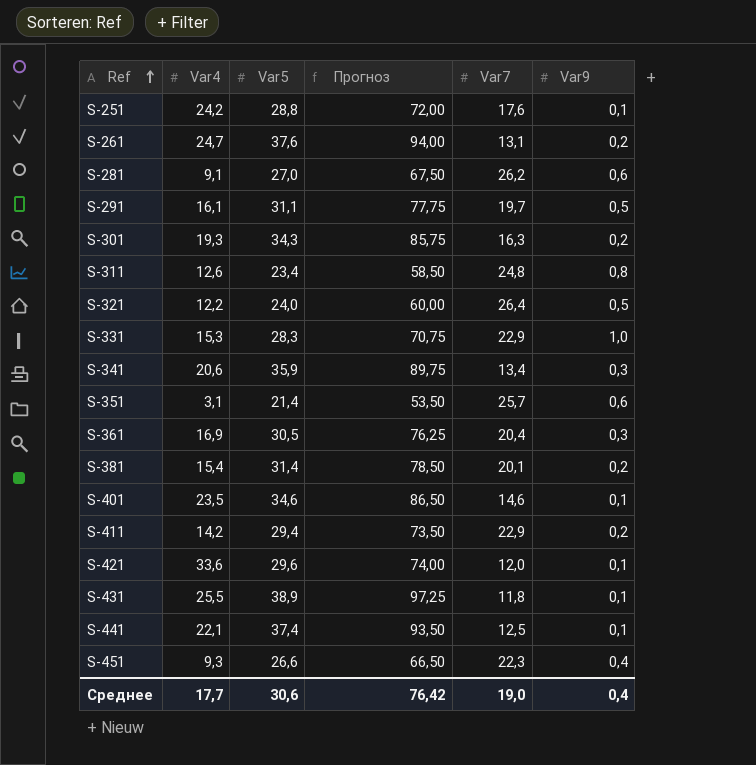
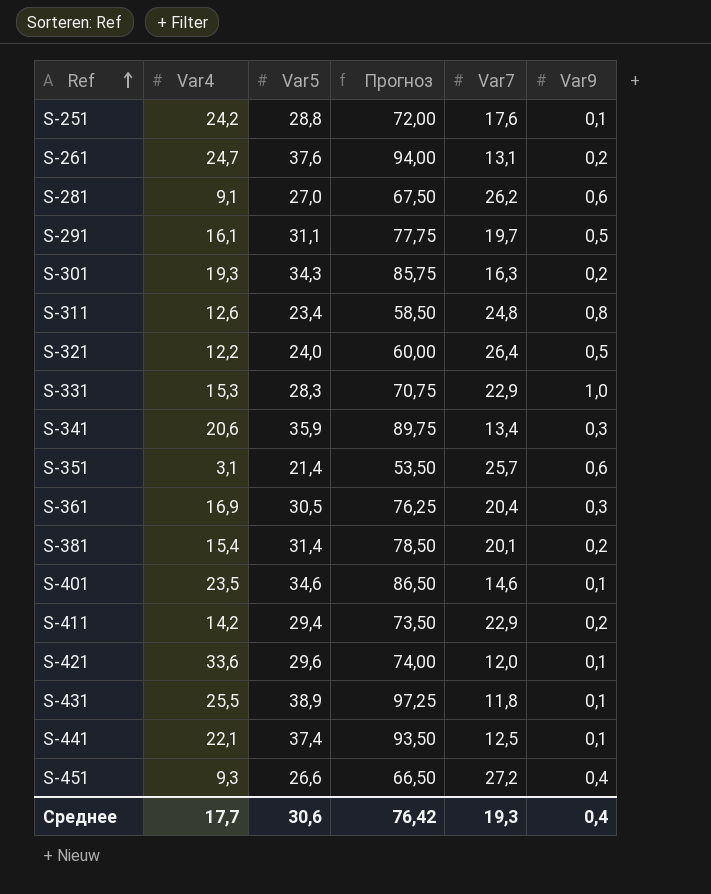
S-451 | Var7: 22,3 -> 27,2
Среднее | Var7: 19,0 -> 19,3

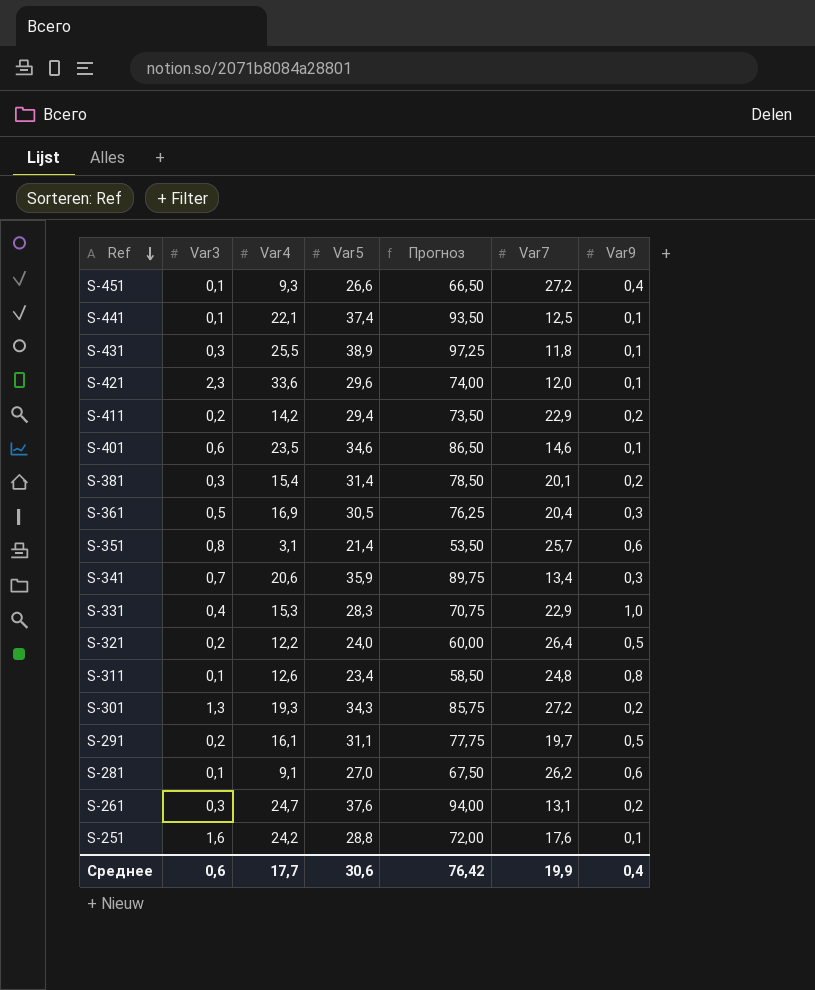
row order: Ref ascending -> Ref descending
column Var3 | position: none -> 2
S-301 | Var7: 16,3 -> 27,2
Среднее | Var7: 19,3 -> 19,9

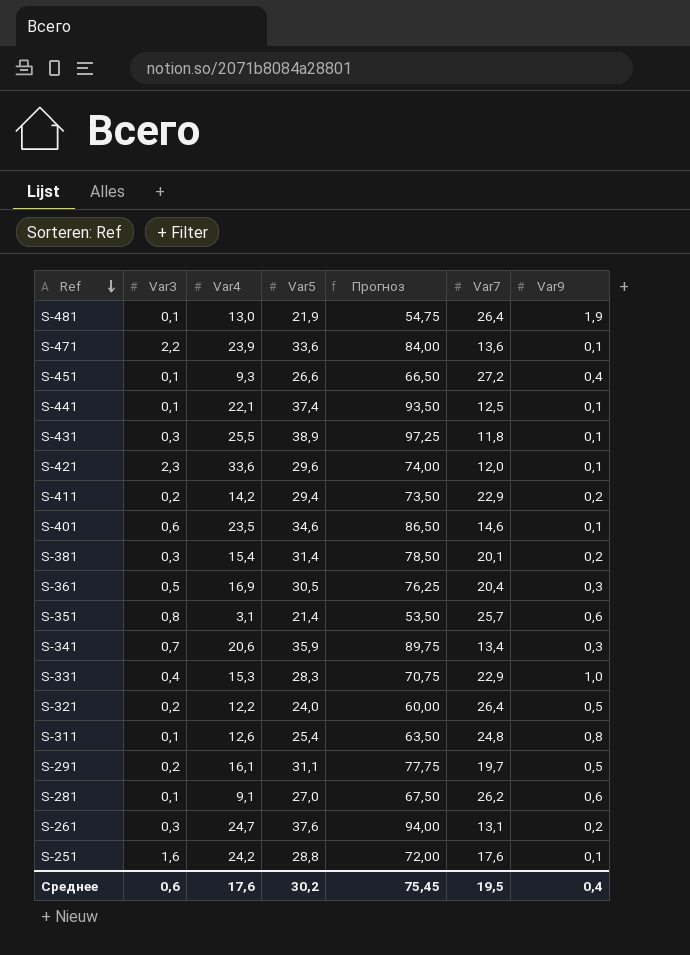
row S-301: 1,3 | 19,3 | 34,3 | 85,75 | 27,2 | 0,2 -> none
row S-481: none -> 0,1 | 13,0 | 21,9 | 54,75 | 26,4 | 1,9
row S-471: none -> 2,2 | 23,9 | 33,6 | 84,00 | 13,6 | 0,1
S-311 | Var5: 23,4 -> 25,4
S-311 | Прогноз: 58,50 -> 63,50
Среднее | Var4: 17,7 -> 17,6
Среднее | Var5: 30,6 -> 30,2
Среднее | Прогноз: 76,42 -> 75,45
Среднее | Var7: 19,9 -> 19,5

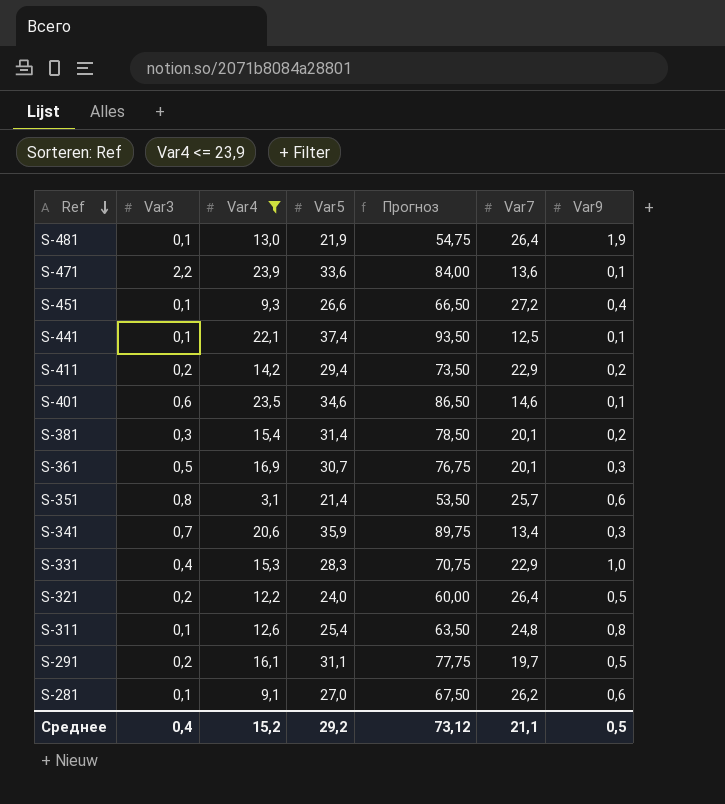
filter: none -> Var4 <= 23,9
S-361 | Var5: 30,5 -> 30,7
S-361 | Прогноз: 76,25 -> 76,75
S-361 | Var7: 20,4 -> 20,1
Среднее | Var3: 0,6 -> 0,4
Среднее | Var4: 17,6 -> 15,2
Среднее | Var5: 30,2 -> 29,2
Среднее | Прогноз: 75,45 -> 73,12
Среднее | Var7: 19,5 -> 21,1
Среднее | Var9: 0,4 -> 0,5

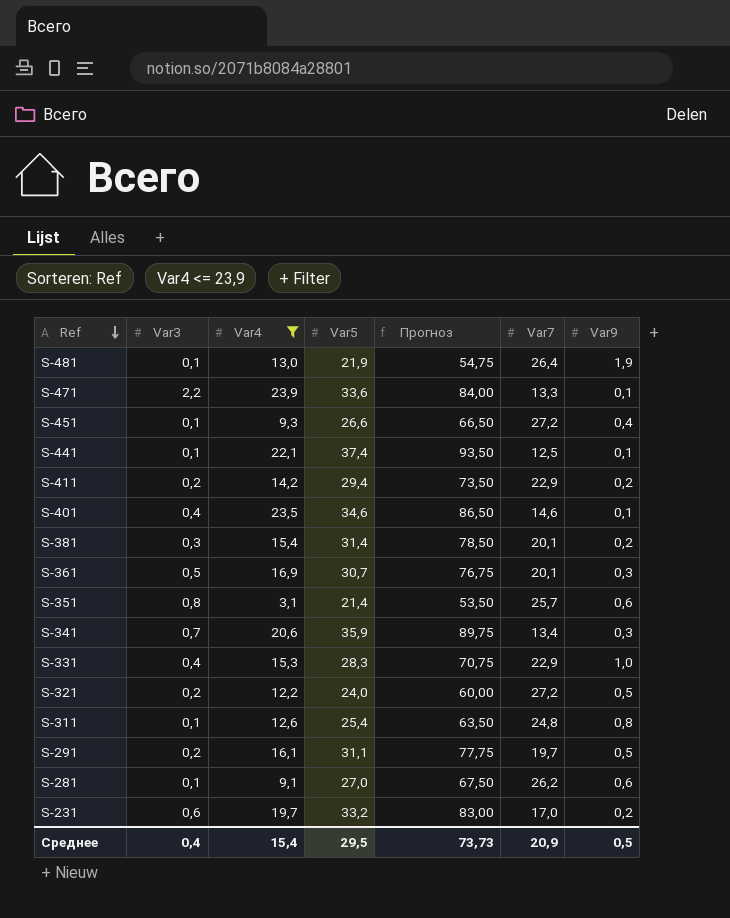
S-471 | Var7: 13,6 -> 13,3
S-401 | Var3: 0,6 -> 0,4
S-321 | Var7: 26,4 -> 27,2
row S-231: none -> 0,6 | 19,7 | 33,2 | 83,00 | 17,0 | 0,2
Среднее | Var4: 15,2 -> 15,4
Среднее | Var5: 29,2 -> 29,5
Среднее | Прогноз: 73,12 -> 73,73
Среднее | Var7: 21,1 -> 20,9

